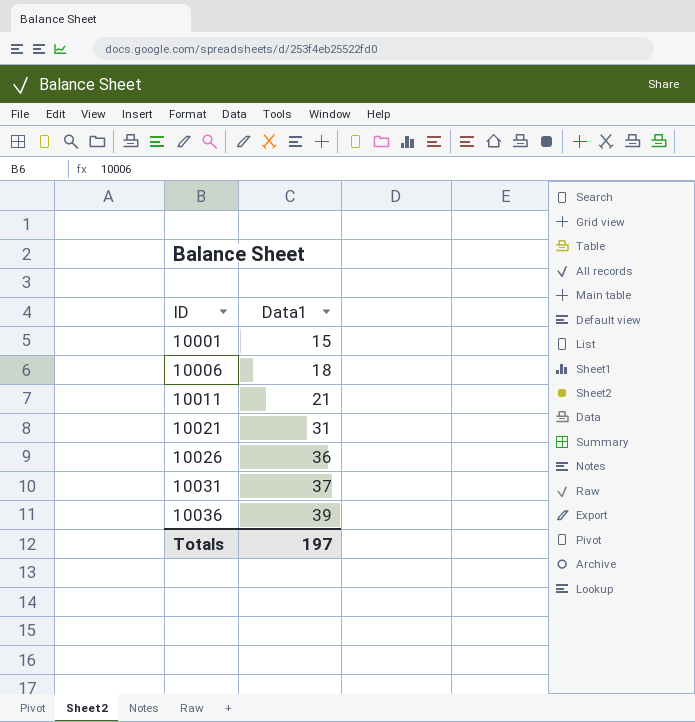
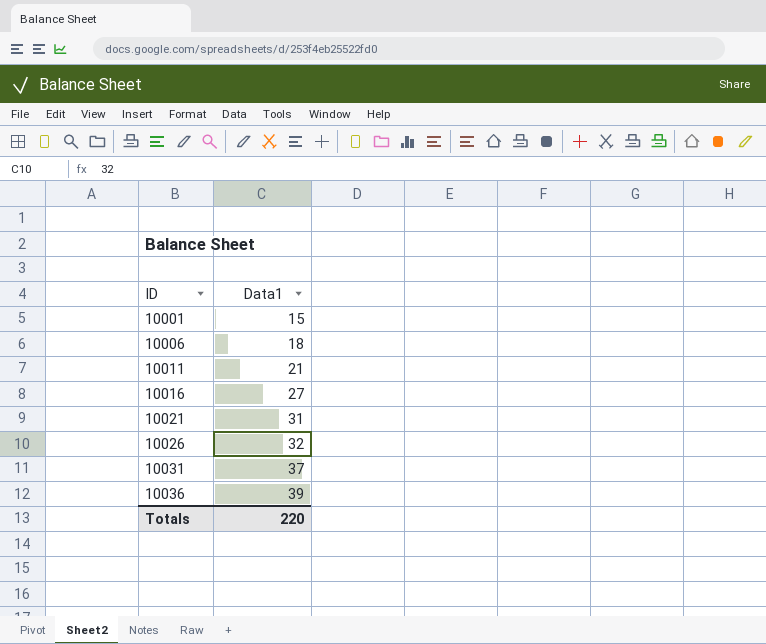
row 10016: none -> 27
10026 | Data1: 36 -> 32
Totals | Data1: 197 -> 220

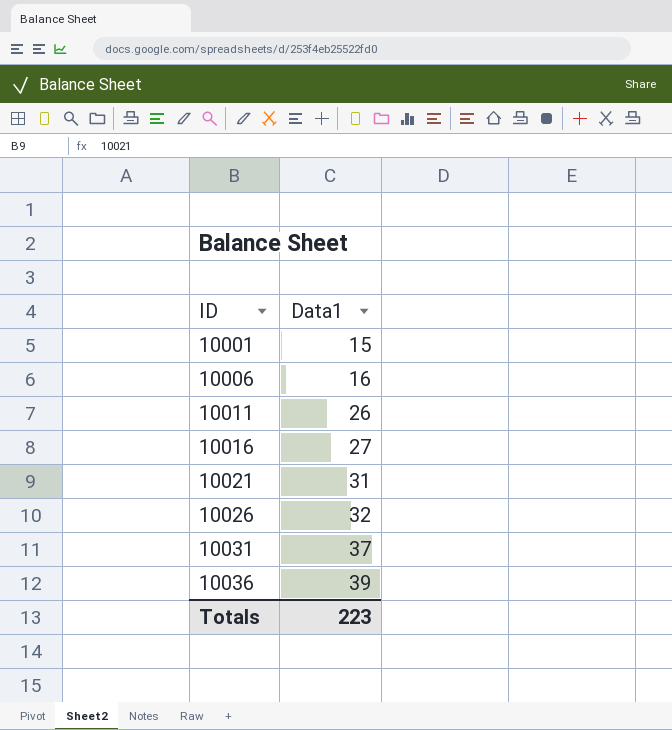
10006 | Data1: 18 -> 16
10011 | Data1: 21 -> 26
Totals | Data1: 220 -> 223

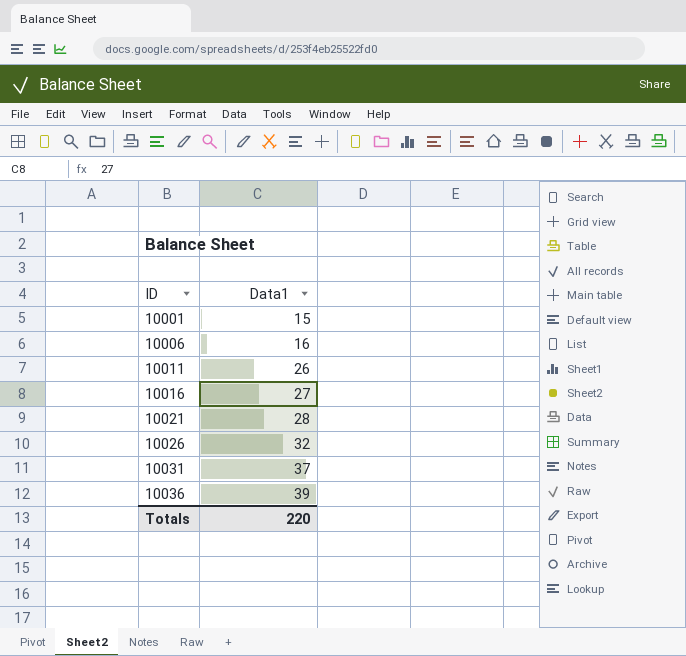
10021 | Data1: 31 -> 28
Totals | Data1: 223 -> 220

